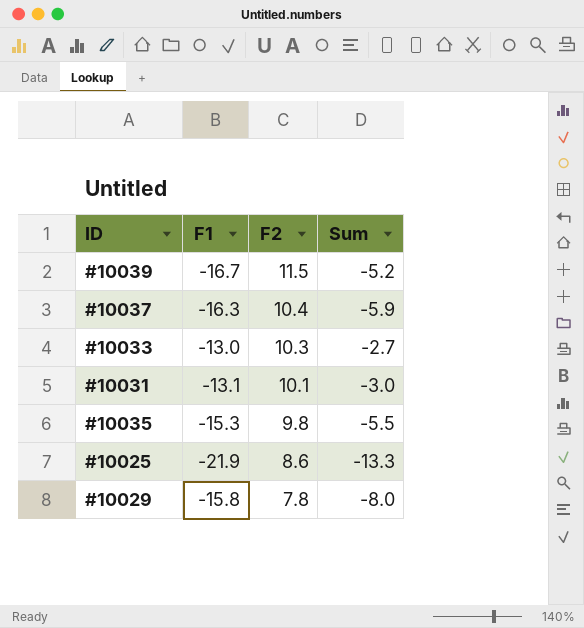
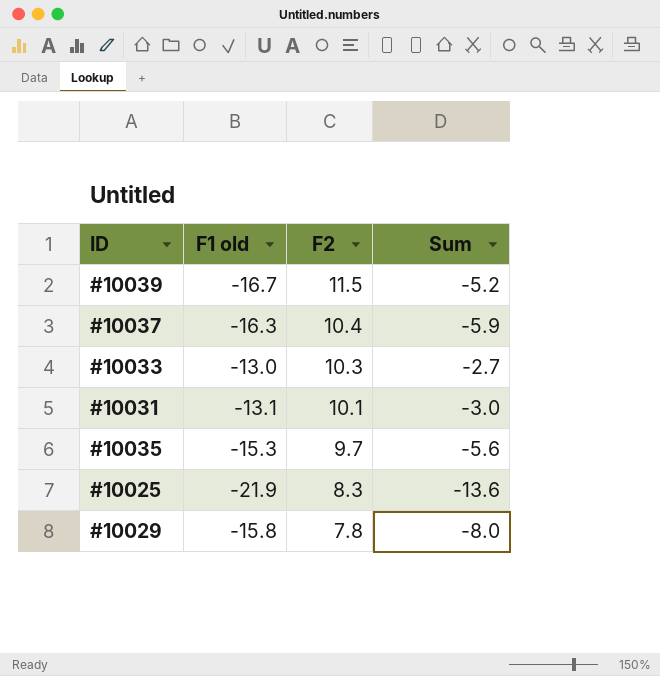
column name: F1 -> F1 old
#10035 | F2: 9.8 -> 9.7
#10035 | Sum: -5.5 -> -5.6
#10025 | F2: 8.6 -> 8.3
#10025 | Sum: -13.3 -> -13.6

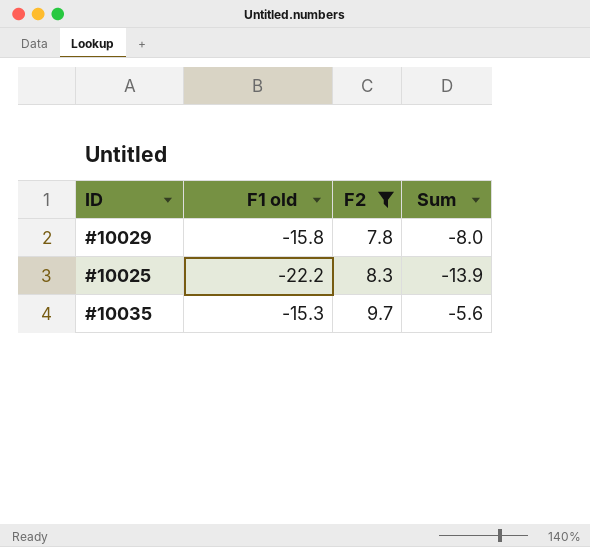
filter: none -> F2 <= 9.7
row order: F2 descending -> F2 ascending
#10025 | F1 old: -21.9 -> -22.2
#10025 | Sum: -13.6 -> -13.9

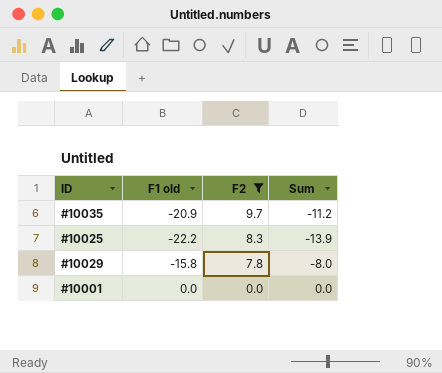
row order: F2 ascending -> F2 descending
#10035 | F1 old: -15.3 -> -20.9
#10035 | Sum: -5.6 -> -11.2
row #10001: none -> 0.0 | 0.0 | 0.0

